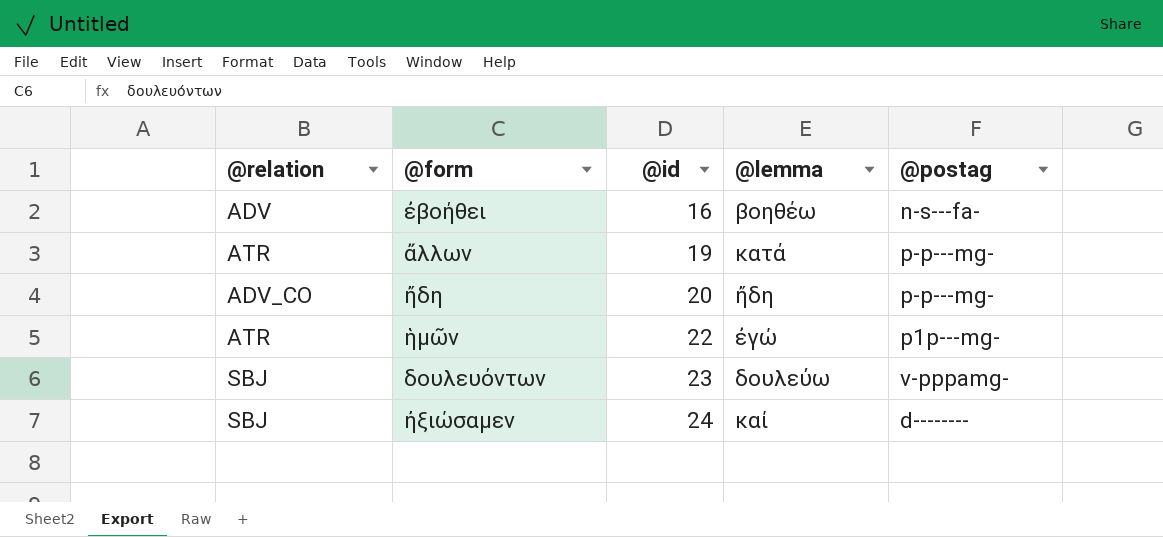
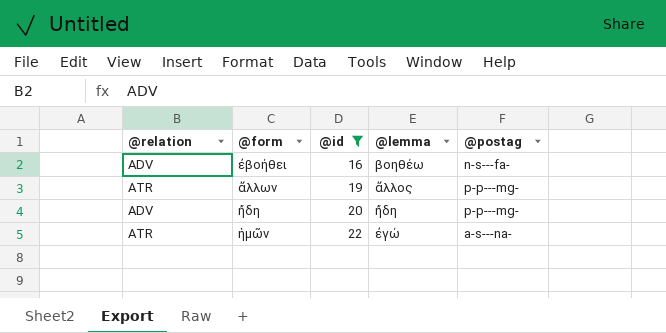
filter: none -> @id <= 22
ἄλλων | @lemma: κατά -> ἄλλος
ἤδη | @relation: ADV_CO -> ADV
ἡμῶν | @postag: p1p---mg- -> a-s---na-

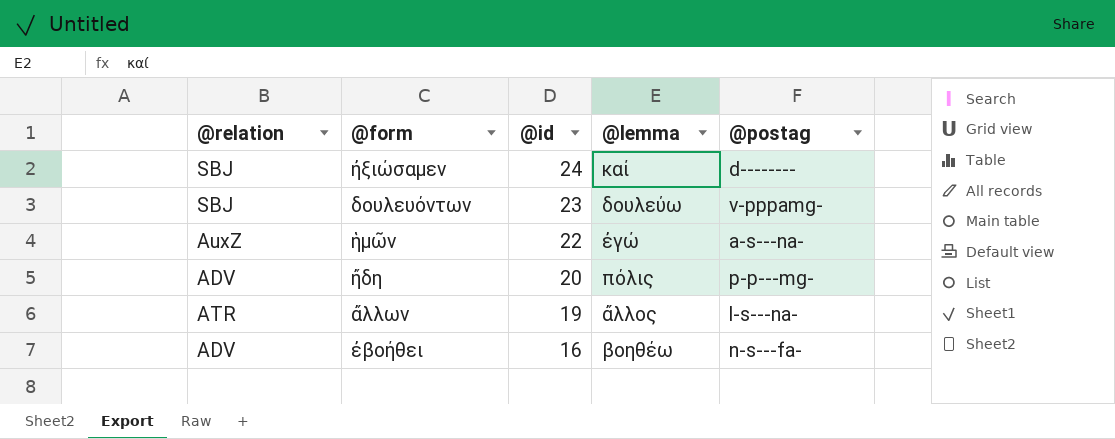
filter: @id <= 22 -> none
row order: @id ascending -> @id descending
ἡμῶν | @relation: ATR -> AuxZ
ἤδη | @lemma: ἤδη -> πόλις
ἄλλων | @postag: p-p---mg- -> l-s---na-

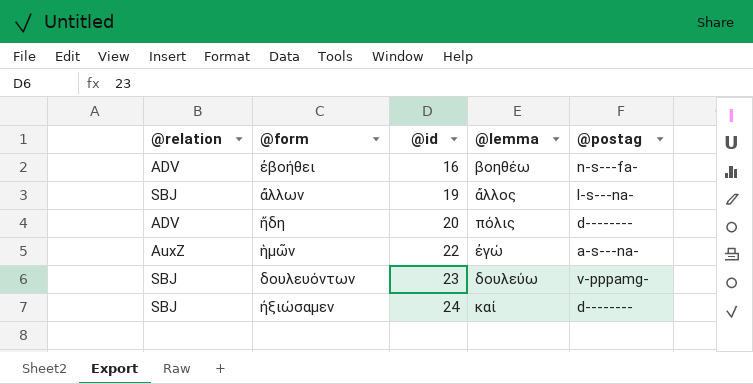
row order: @id descending -> @id ascending
ἄλλων | @relation: ATR -> SBJ
ἤδη | @postag: p-p---mg- -> d--------

